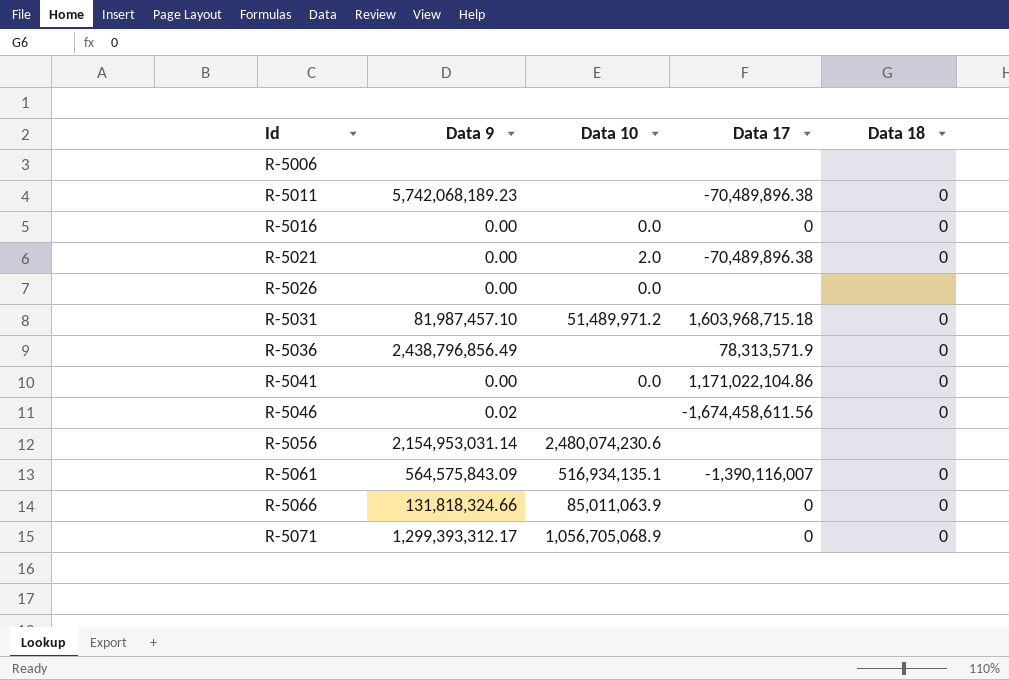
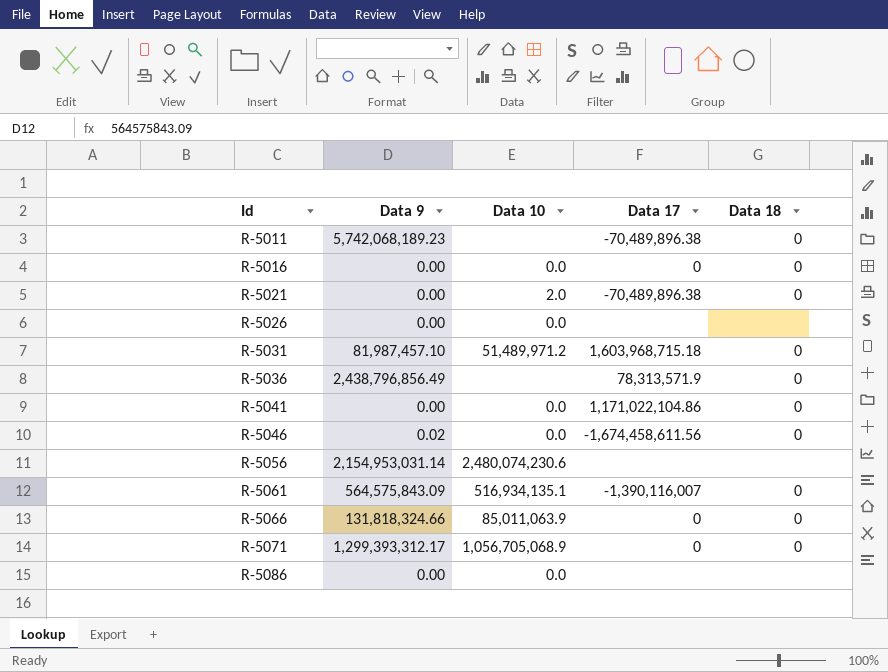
row R-5006: none | none | none | none -> none
R-5046 | Data 10: none -> 0.0
row R-5086: none -> 0.00 | 0.0 | none | none

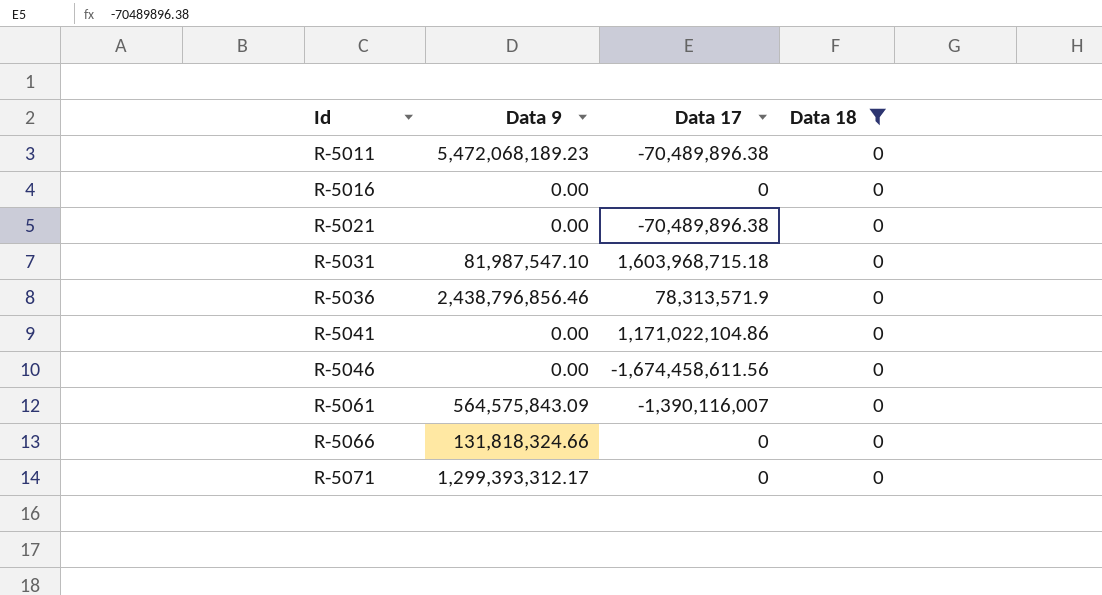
filter: none -> Data 18 = 0
column Data 10 | position: 3 -> none
R-5011 | Data 9: 5,742,068,189.23 -> 5,472,068,189.23
R-5031 | Data 9: 81,987,457.10 -> 81,987,547.10
R-5036 | Data 9: 2,438,796,856.49 -> 2,438,796,856.46
R-5046 | Data 9: 0.02 -> 0.00

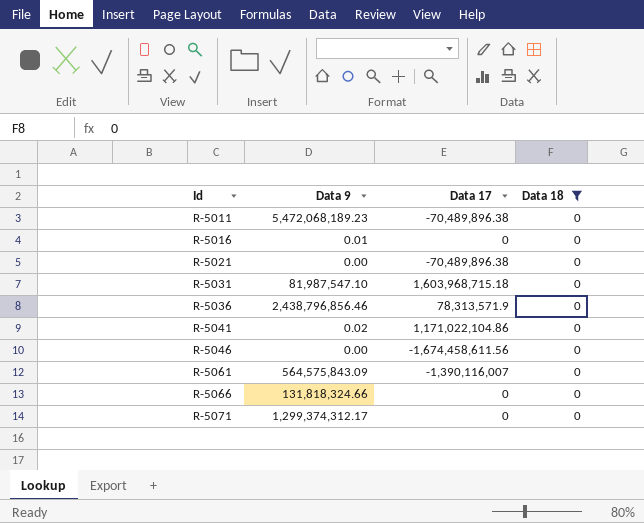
R-5016 | Data 9: 0.00 -> 0.01
R-5041 | Data 9: 0.00 -> 0.02
R-5071 | Data 9: 1,299,393,312.17 -> 1,299,374,312.17

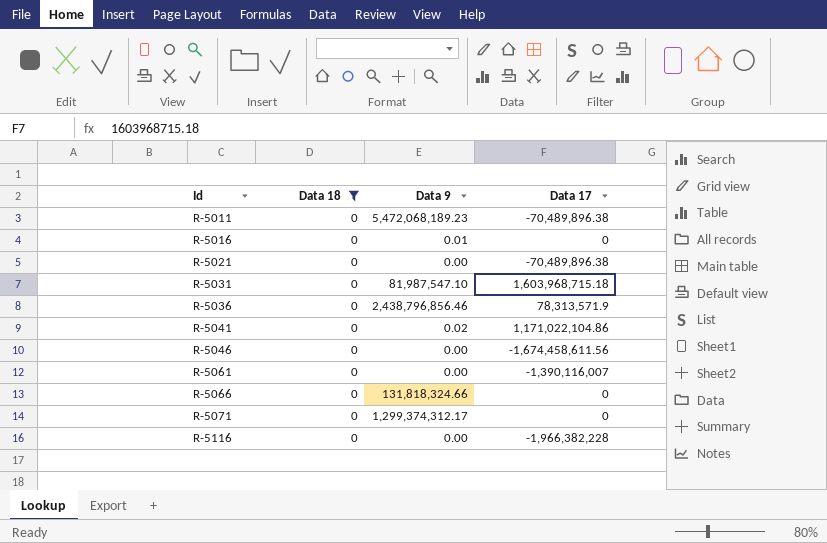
column Data 18 | position: 4 -> 2
R-5061 | Data 9: 564,575,843.09 -> 0.00
row R-5116: none -> 0 | 0.00 | -1,966,382,228

